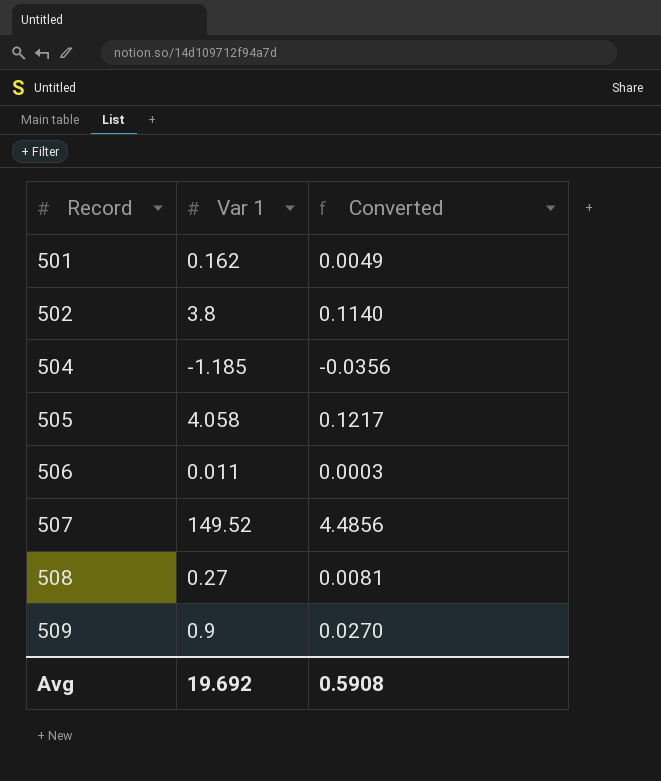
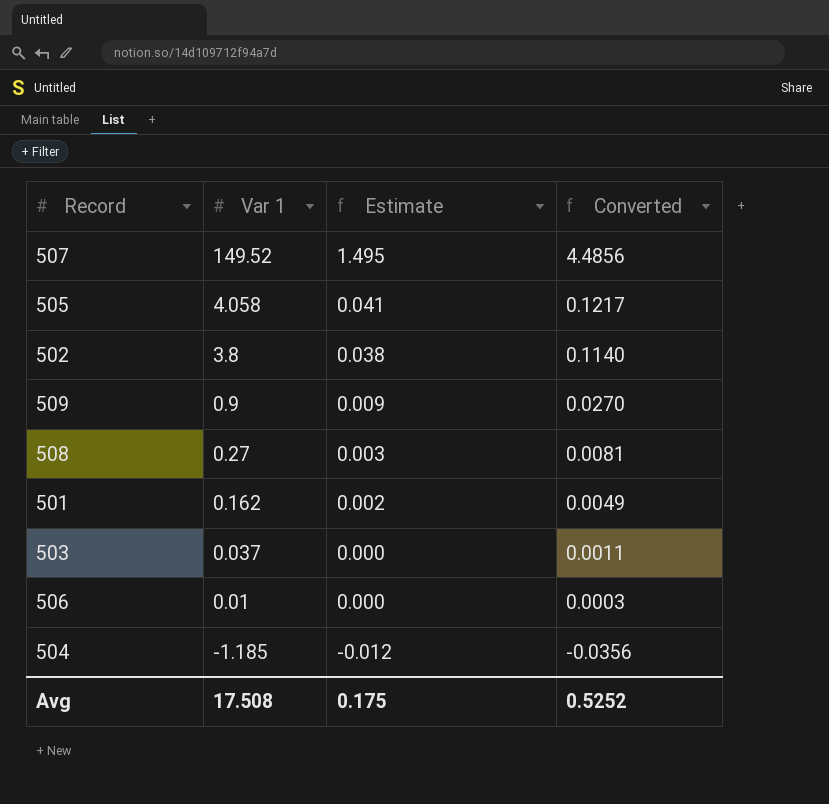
row order: Record ascending -> Var 1 descending
column Estimate | formula: none -> [Var 1] * 0.01
row 503: none -> 0.037 | 0.000 | 0.0011
506 | Var 1: 0.011 -> 0.01
Avg | Var 1: 19.692 -> 17.508
Avg | Converted: 0.5908 -> 0.5252

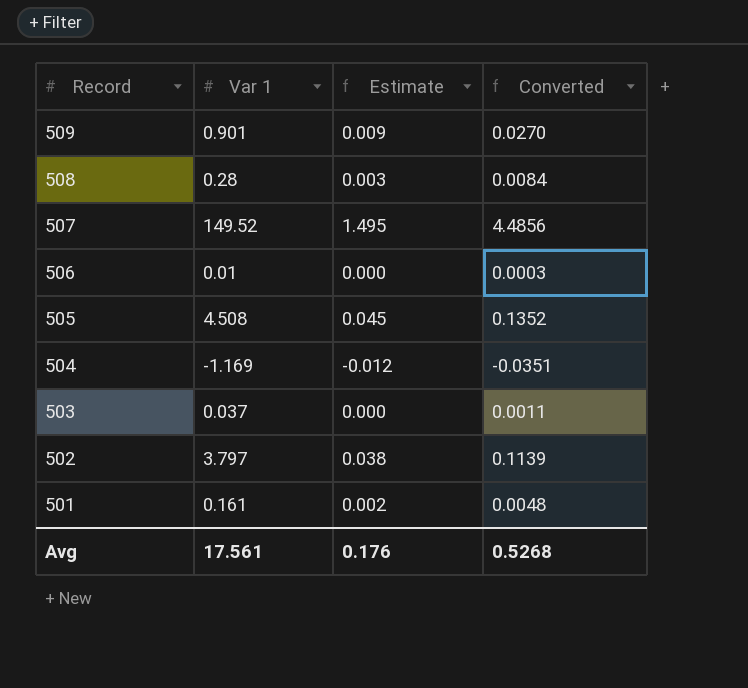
row order: Var 1 descending -> Record descending
509 | Var 1: 0.9 -> 0.901
508 | Var 1: 0.27 -> 0.28
508 | Converted: 0.0081 -> 0.0084
505 | Var 1: 4.058 -> 4.508
505 | Estimate: 0.041 -> 0.045
505 | Converted: 0.1217 -> 0.1352
504 | Var 1: -1.185 -> -1.169
504 | Converted: -0.0356 -> -0.0351
502 | Var 1: 3.8 -> 3.797
502 | Converted: 0.1140 -> 0.1139
501 | Var 1: 0.162 -> 0.161
501 | Converted: 0.0049 -> 0.0048
Avg | Var 1: 17.508 -> 17.561
Avg | Estimate: 0.175 -> 0.176
Avg | Converted: 0.5252 -> 0.5268

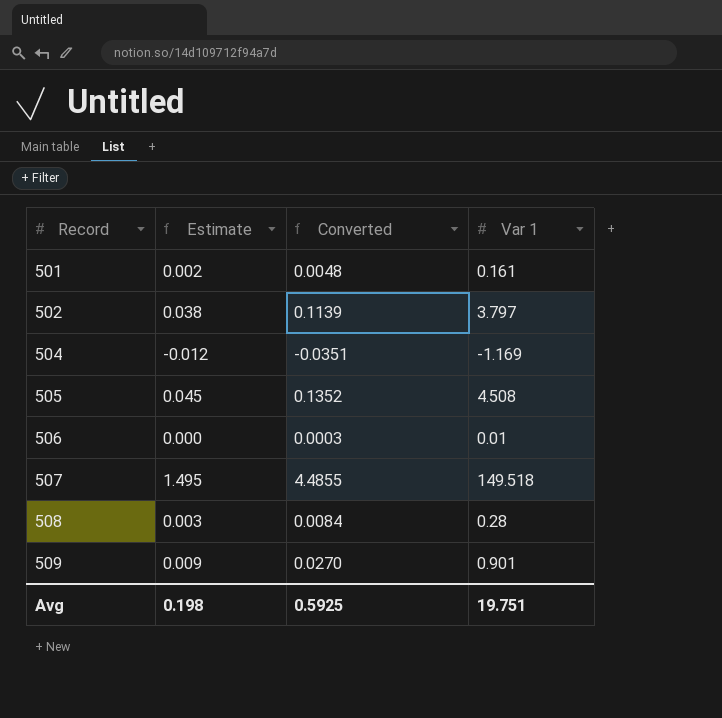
row order: Record descending -> Record ascending
column Var 1 | position: 2 -> 4
row 503: 0.037 | 0.000 | 0.0011 -> none
507 | Converted: 4.4856 -> 4.4855
507 | Var 1: 149.52 -> 149.518
Avg | Estimate: 0.176 -> 0.198
Avg | Converted: 0.5268 -> 0.5925
Avg | Var 1: 17.561 -> 19.751

